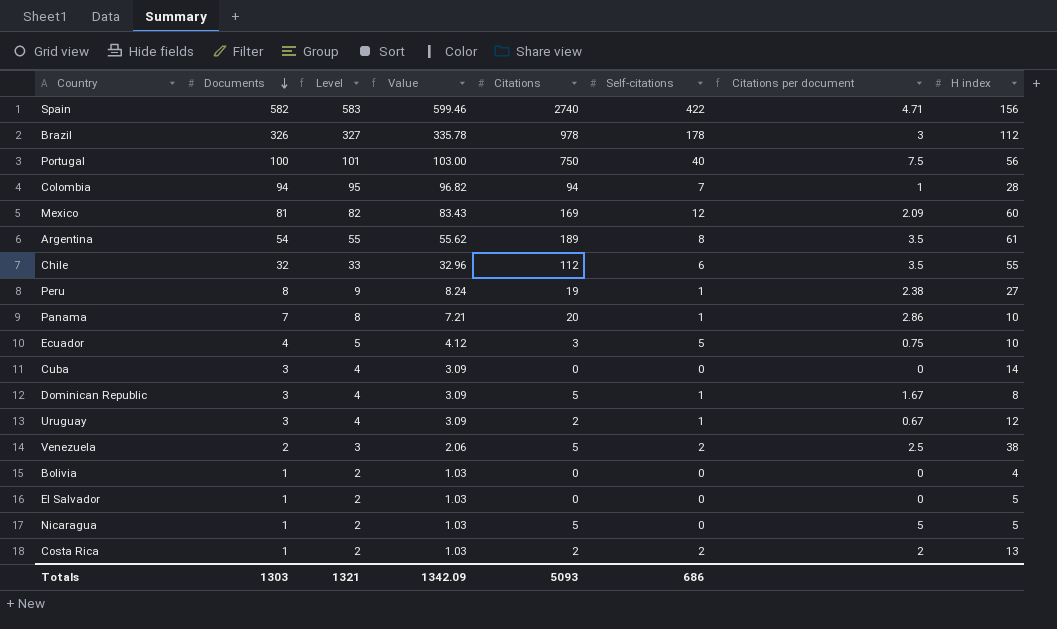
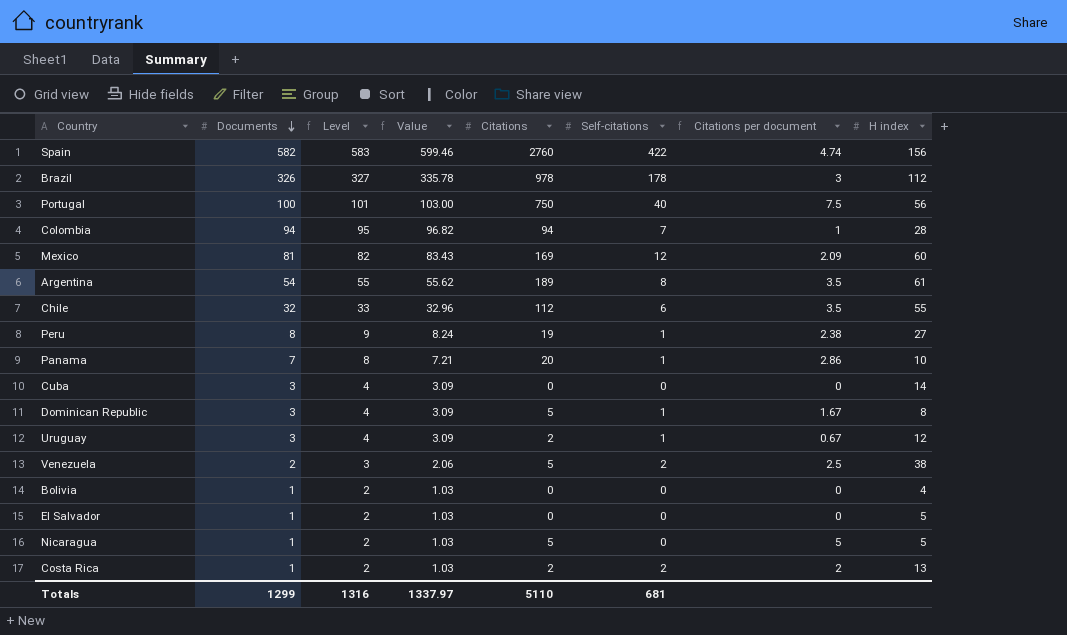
row Ecuador: 4 | 5 | 4.12 | 3 | 5 | 0.75 | 10 -> none
Spain | Citations: 2740 -> 2760
Spain | Citations per document: 4.71 -> 4.74
Totals | Documents: 1303 -> 1299
Totals | Level: 1321 -> 1316
Totals | Value: 1342.09 -> 1337.97
Totals | Citations: 5093 -> 5110
Totals | Self-citations: 686 -> 681

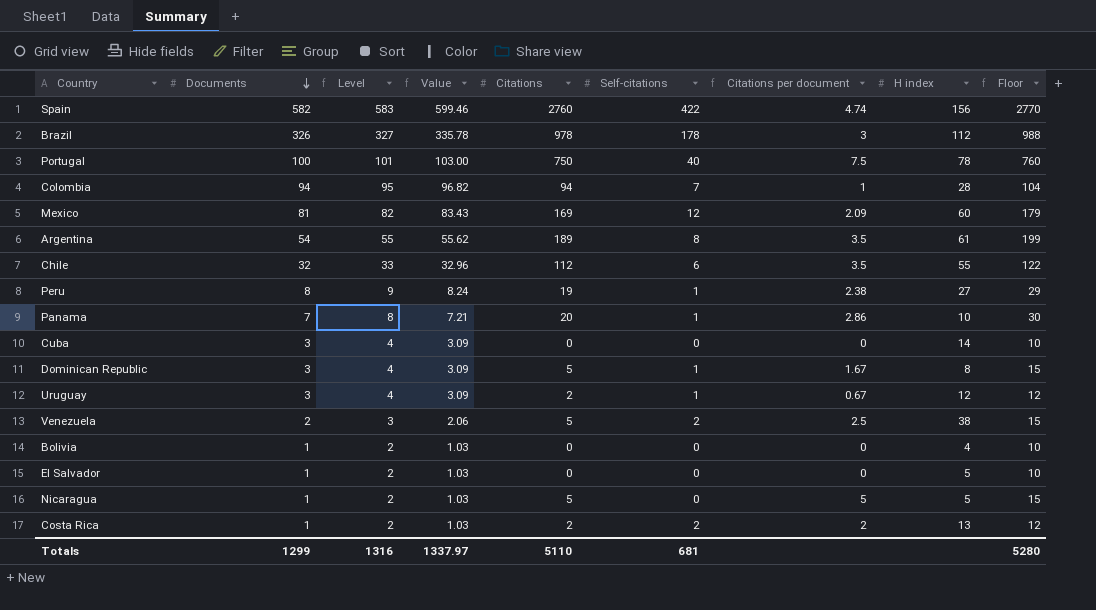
column Floor | formula: none -> [Citations] + 10
Portugal | H index: 56 -> 78

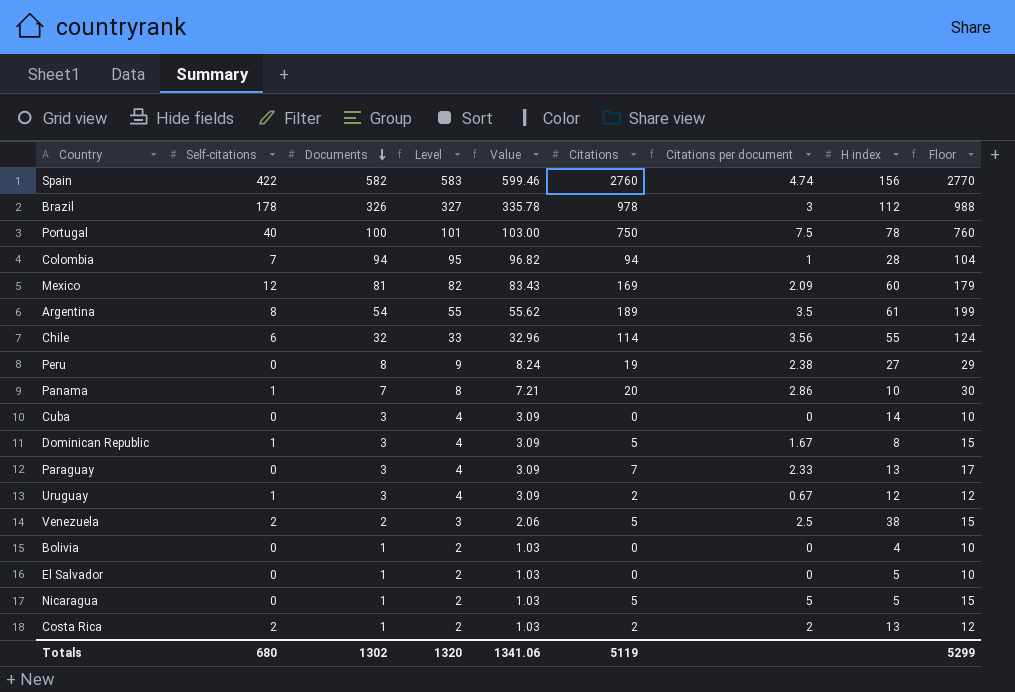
column Self-citations | position: 6 -> 2
Chile | Citations: 112 -> 114
Chile | Citations per document: 3.5 -> 3.56
Chile | Floor: 122 -> 124
Peru | Self-citations: 1 -> 0
row Paraguay: none -> 0 | 3 | 4 | 3.09 | 7 | 2.33 | 13 | 17
Totals | Self-citations: 681 -> 680
Totals | Documents: 1299 -> 1302
Totals | Level: 1316 -> 1320
Totals | Value: 1337.97 -> 1341.06
Totals | Citations: 5110 -> 5119
Totals | Floor: 5280 -> 5299

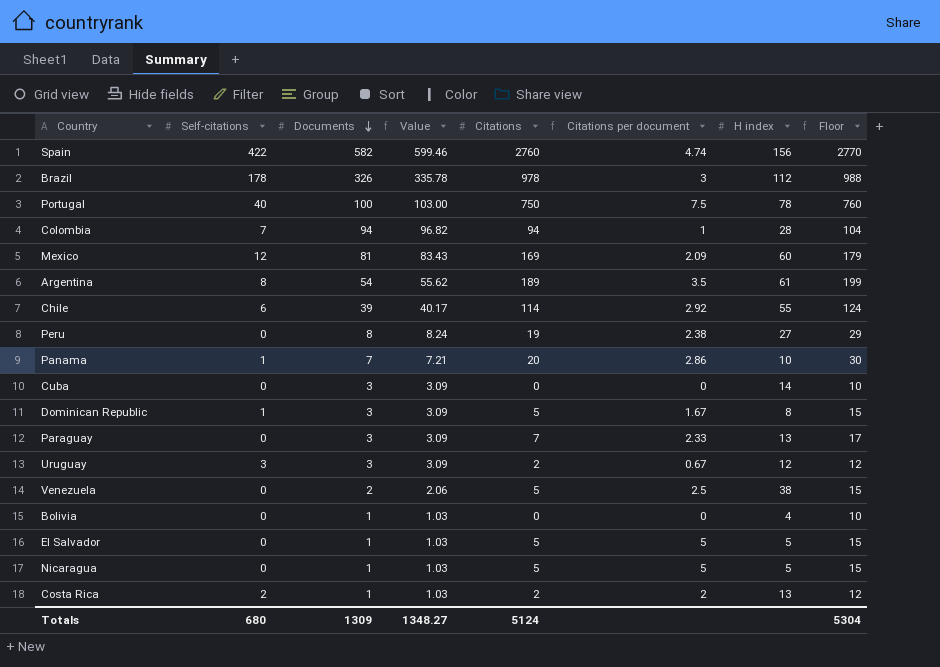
column Level | formula: [Documents] + 1 -> none
Chile | Documents: 32 -> 39
Chile | Value: 32.96 -> 40.17
Chile | Citations per document: 3.56 -> 2.92
Uruguay | Self-citations: 1 -> 3
Venezuela | Self-citations: 2 -> 0
El Salvador | Citations: 0 -> 5
El Salvador | Citations per document: 0 -> 5
El Salvador | Floor: 10 -> 15
Totals | Documents: 1302 -> 1309
Totals | Value: 1341.06 -> 1348.27
Totals | Citations: 5119 -> 5124
Totals | Floor: 5299 -> 5304

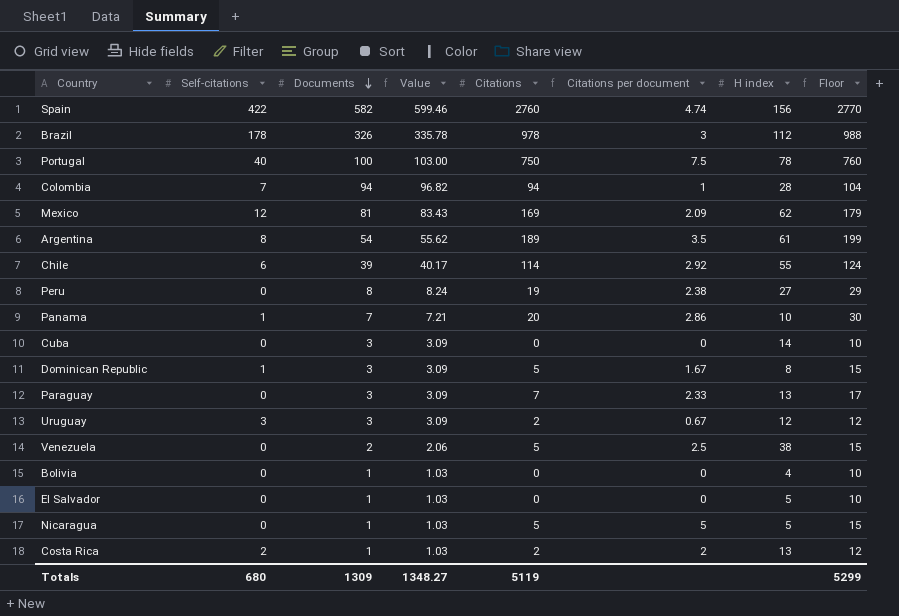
Mexico | H index: 60 -> 62
El Salvador | Citations: 5 -> 0
El Salvador | Citations per document: 5 -> 0
El Salvador | Floor: 15 -> 10
Totals | Citations: 5124 -> 5119
Totals | Floor: 5304 -> 5299

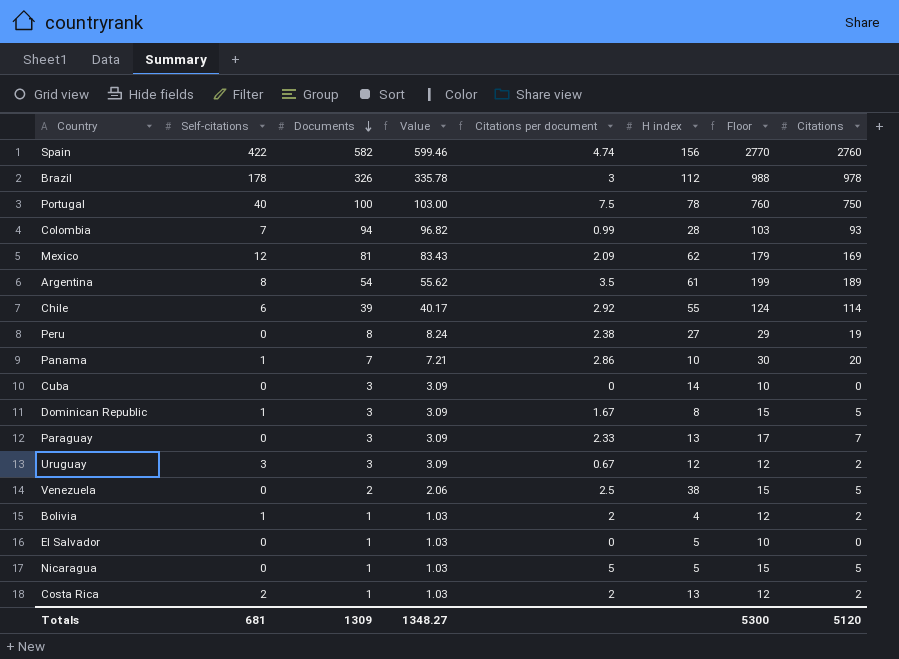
column Citations | position: 5 -> 8
Colombia | Citations per document: 1 -> 0.99
Colombia | Floor: 104 -> 103
Colombia | Citations: 94 -> 93
Bolivia | Self-citations: 0 -> 1
Bolivia | Citations per document: 0 -> 2
Bolivia | Floor: 10 -> 12
Bolivia | Citations: 0 -> 2
Totals | Self-citations: 680 -> 681
Totals | Floor: 5299 -> 5300
Totals | Citations: 5119 -> 5120

